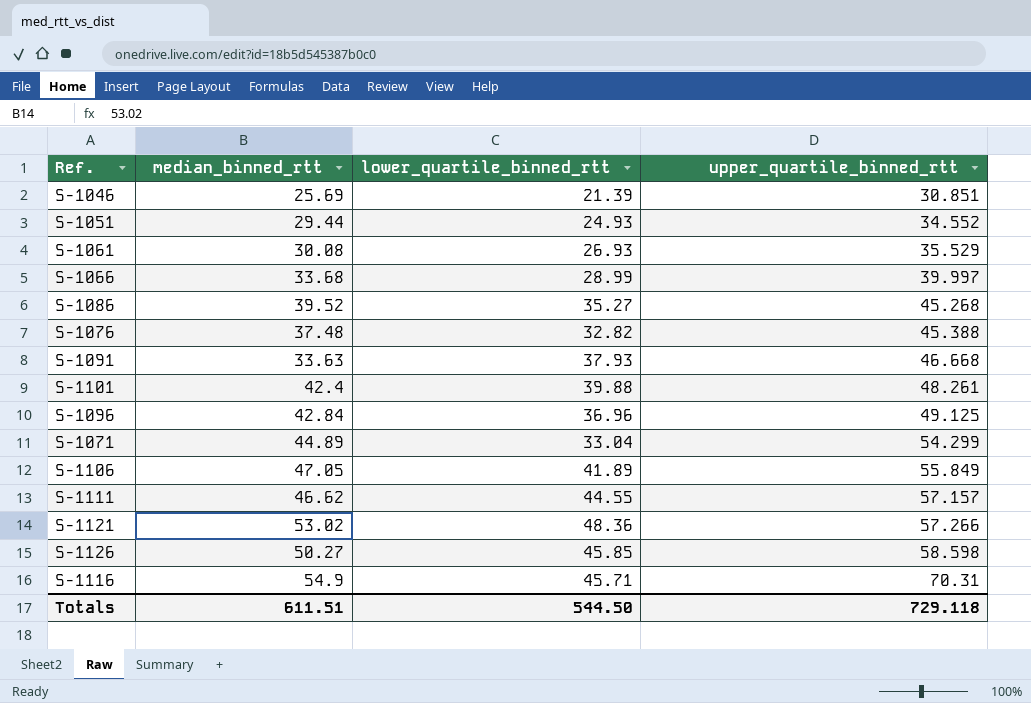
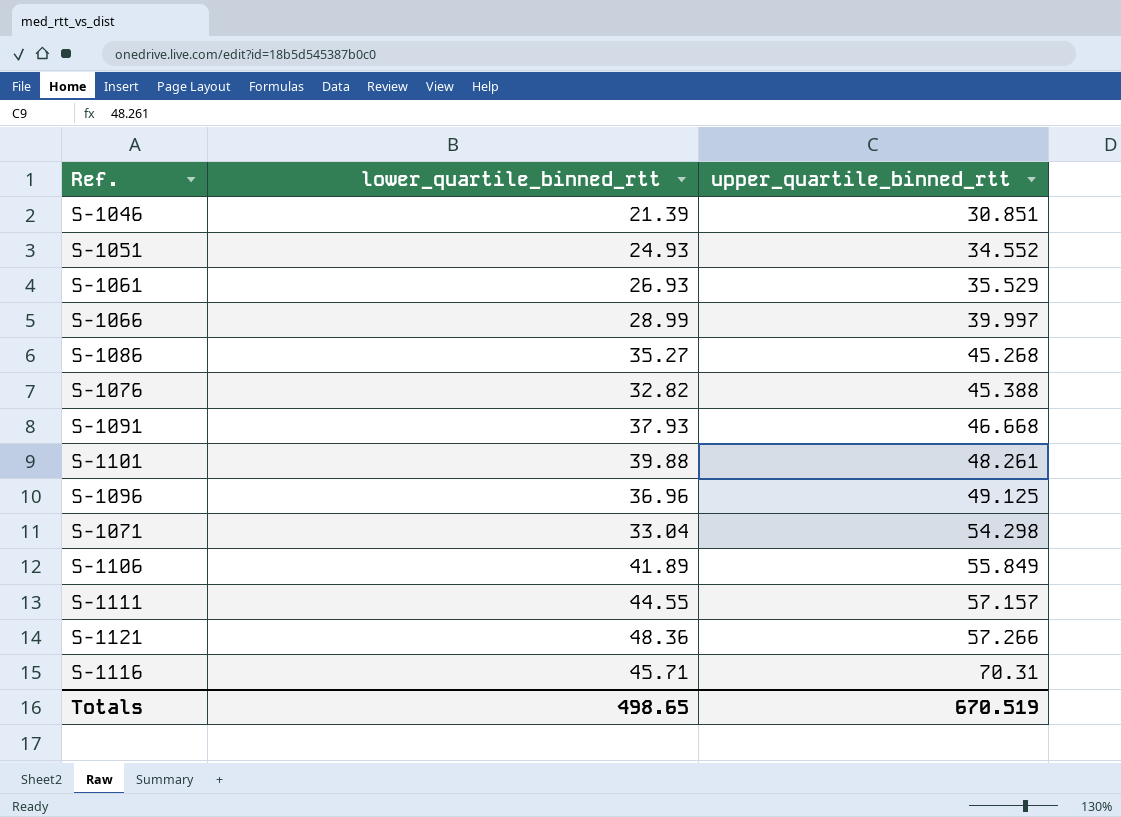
column median_binned_rtt | position: 2 -> none
row S-1126: 50.27 | 45.85 | 58.598 -> none
S-1071 | upper_quartile_binned_rtt: 54.299 -> 54.298
Totals | lower_quartile_binned_rtt: 544.50 -> 498.65
Totals | upper_quartile_binned_rtt: 729.118 -> 670.519

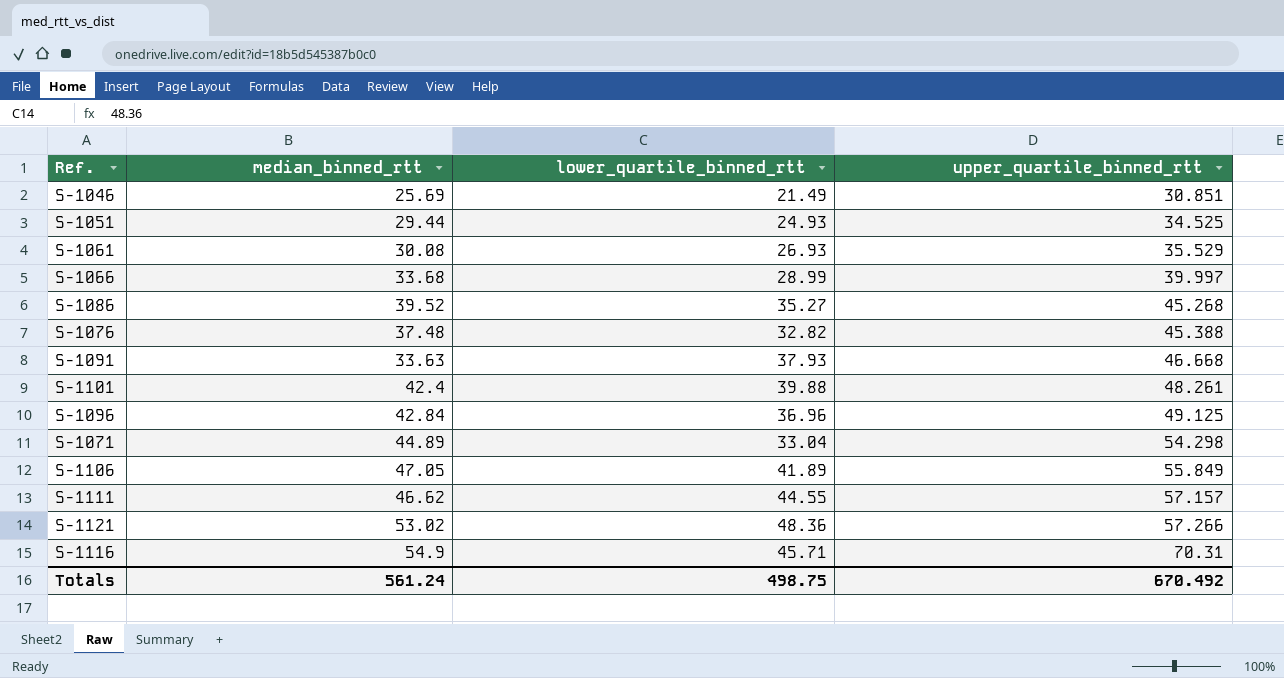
column median_binned_rtt | position: none -> 2
S-1046 | lower_quartile_binned_rtt: 21.39 -> 21.49
S-1051 | upper_quartile_binned_rtt: 34.552 -> 34.525
Totals | lower_quartile_binned_rtt: 498.65 -> 498.75
Totals | upper_quartile_binned_rtt: 670.519 -> 670.492

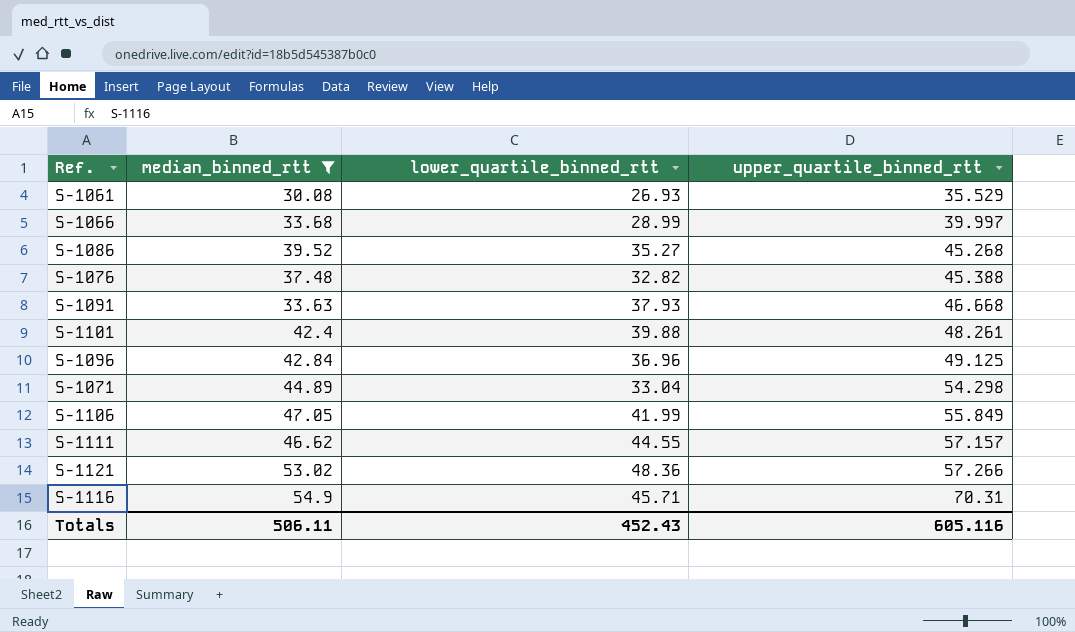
filter: none -> median_binned_rtt >= 30.08
S-1106 | lower_quartile_binned_rtt: 41.89 -> 41.99
Totals | median_binned_rtt: 561.24 -> 506.11
Totals | lower_quartile_binned_rtt: 498.75 -> 452.43
Totals | upper_quartile_binned_rtt: 670.492 -> 605.116

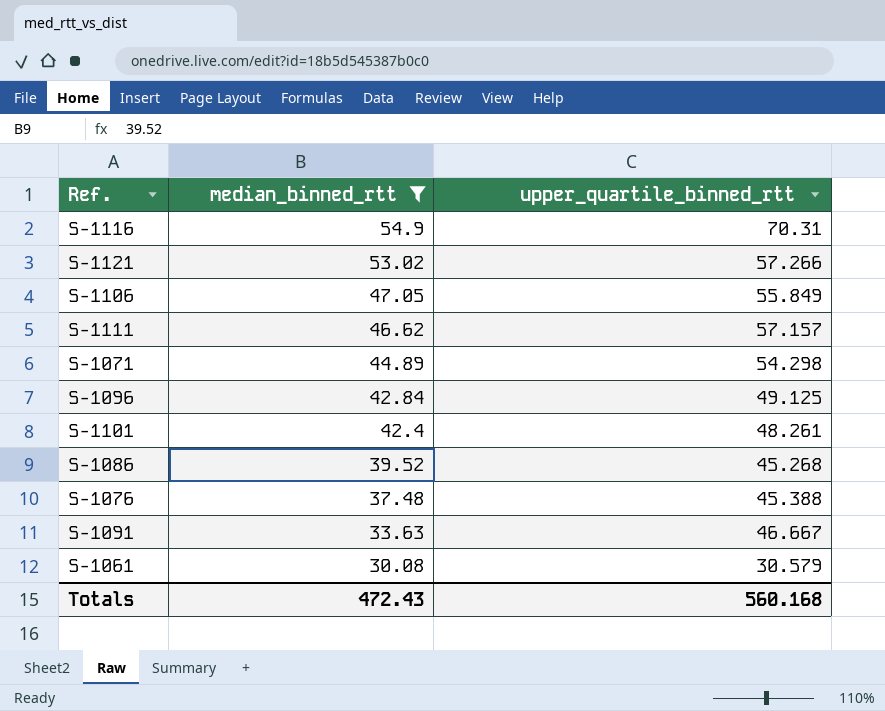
row order: upper_quartile_binned_rtt ascending -> median_binned_rtt descending
column lower_quartile_binned_rtt | position: 3 -> none
row S-1066: 33.68 | 28.99 | 39.997 -> none
S-1091 | upper_quartile_binned_rtt: 46.668 -> 46.667
S-1061 | upper_quartile_binned_rtt: 35.529 -> 30.579
Totals | median_binned_rtt: 506.11 -> 472.43
Totals | upper_quartile_binned_rtt: 605.116 -> 560.168

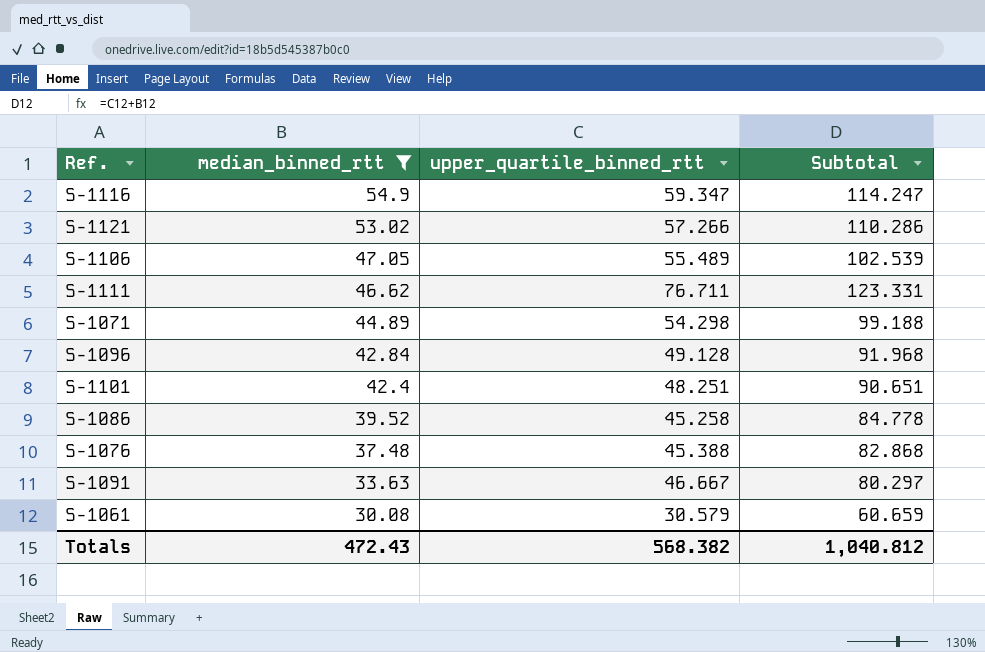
column Subtotal | formula: none -> [median_binned_rtt] + [upper_quartile_binned_rtt]
S-1116 | upper_quartile_binned_rtt: 70.31 -> 59.347
S-1106 | upper_quartile_binned_rtt: 55.849 -> 55.489
S-1111 | upper_quartile_binned_rtt: 57.157 -> 76.711
S-1096 | upper_quartile_binned_rtt: 49.125 -> 49.128
S-1101 | upper_quartile_binned_rtt: 48.261 -> 48.251
S-1086 | upper_quartile_binned_rtt: 45.268 -> 45.258
Totals | upper_quartile_binned_rtt: 560.168 -> 568.382

